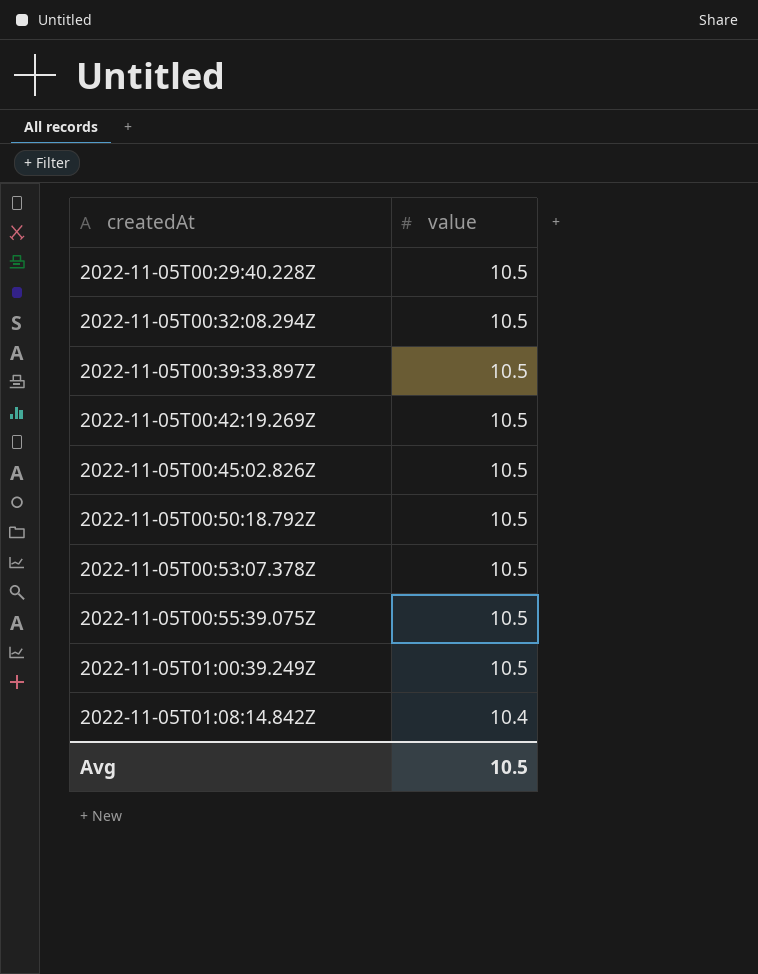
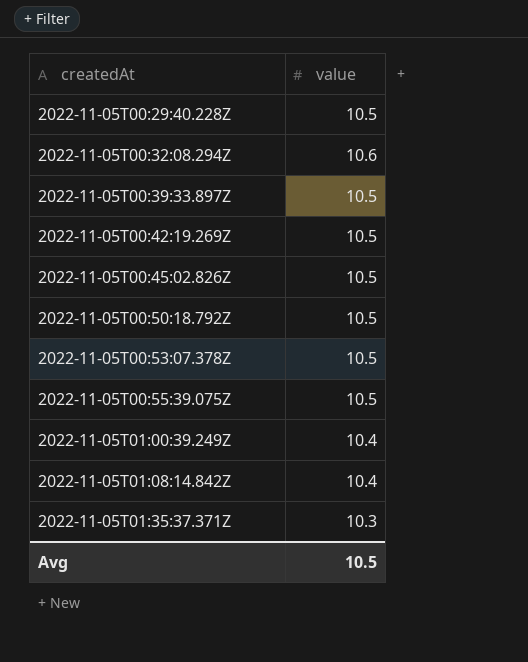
2022-11-05T00:32:08.294Z | value: 10.5 -> 10.6
2022-11-05T01:00:39.249Z | value: 10.5 -> 10.4
row 2022-11-05T01:35:37.371Z: none -> 10.3

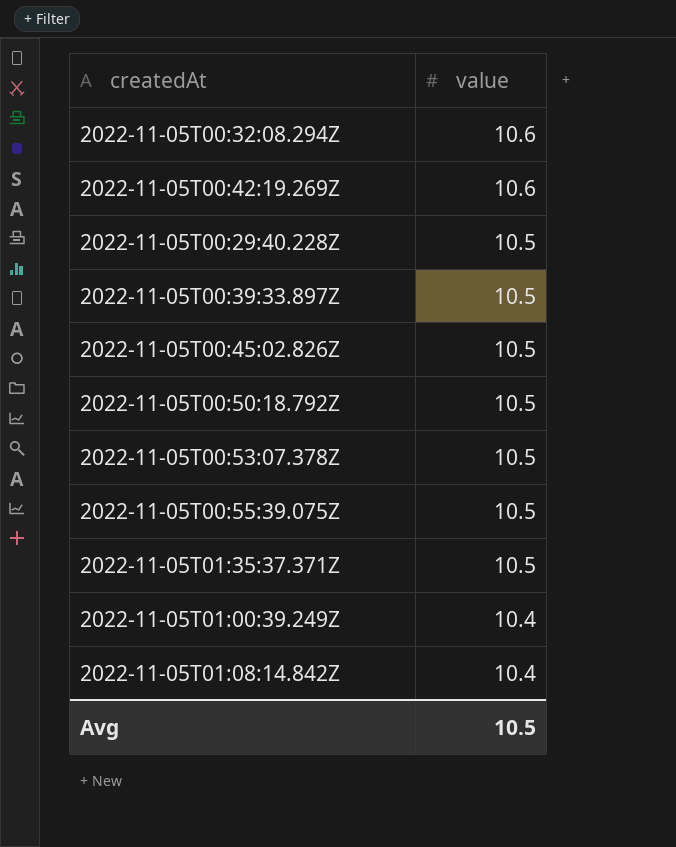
row order: createdAt ascending -> value descending
2022-11-05T00:42:19.269Z | value: 10.5 -> 10.6
2022-11-05T01:35:37.371Z | value: 10.3 -> 10.5

